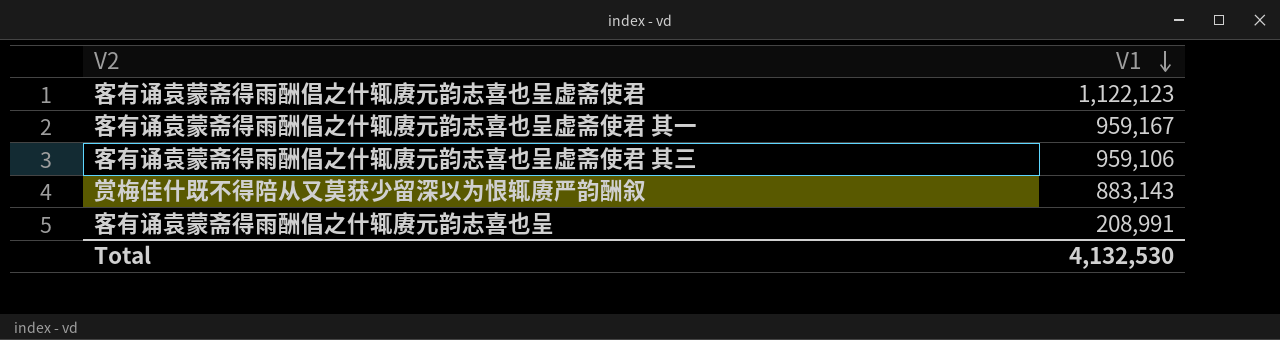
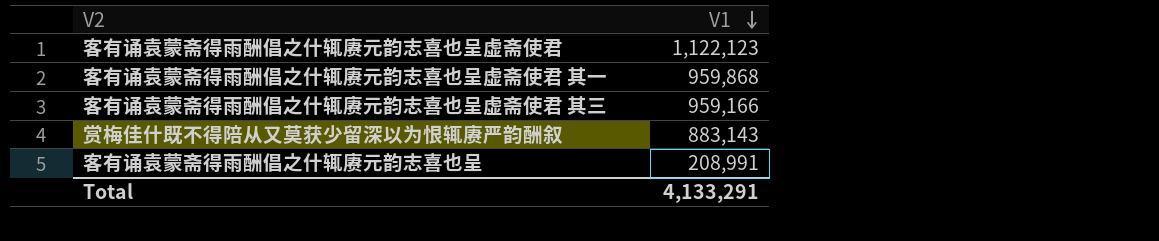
客有诵袁蒙斋得雨酬倡之什辄赓元韵志喜也呈虚斋使君 其一 | V1: 959,167 -> 959,868
客有诵袁蒙斋得雨酬倡之什辄赓元韵志喜也呈虚斋使君 其三 | V1: 959,106 -> 959,166
Total | V1: 4,132,530 -> 4,133,291

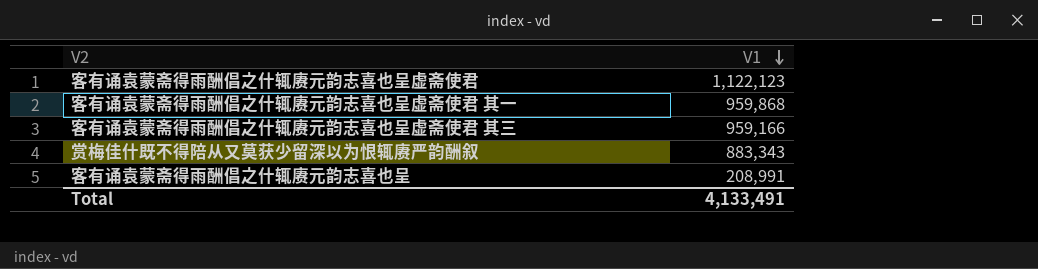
赏梅佳什既不得陪从又莫获少留深以为恨辄赓严韵酬叙 | V1: 883,143 -> 883,343
Total | V1: 4,133,291 -> 4,133,491

